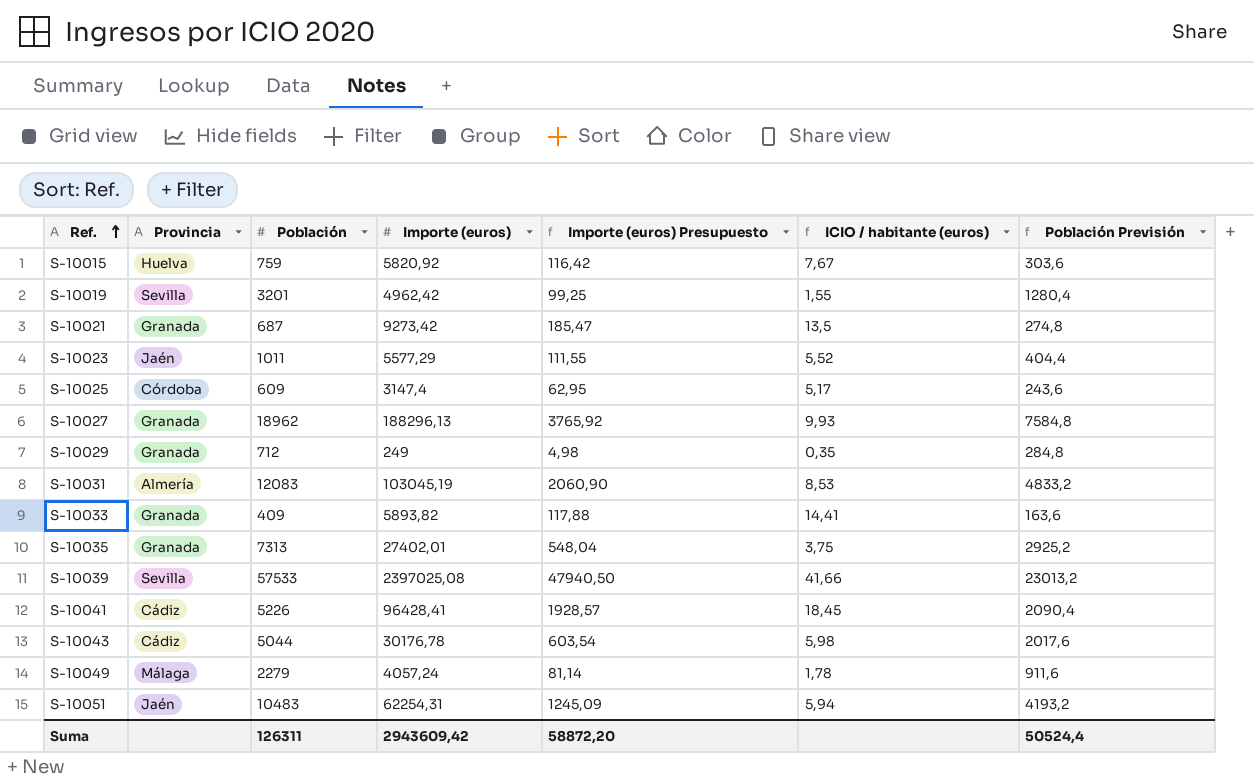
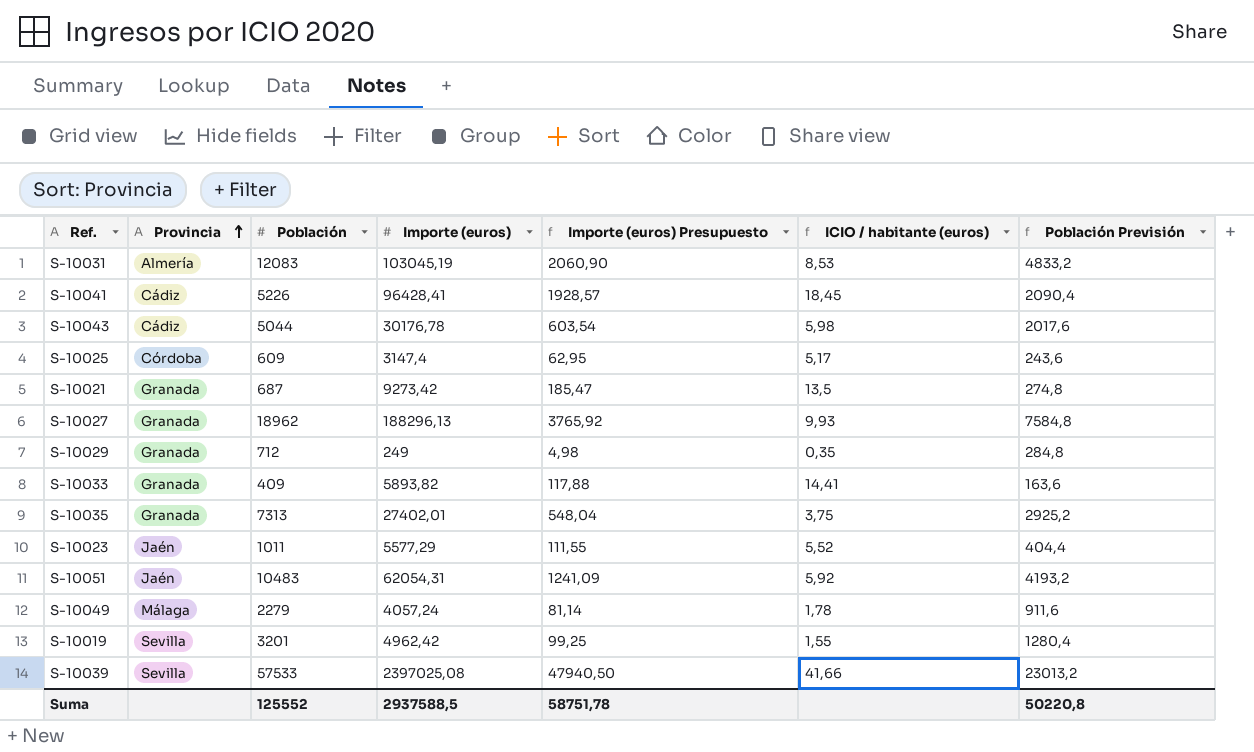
row order: Ref. ascending -> Provincia ascending
row S-10015: Huelva | 759 | 5820,92 | 116,42 | 7,67 | 303,6 -> none
S-10051 | Importe (euros): 62254,31 -> 62054,31
S-10051 | Importe (euros) Presupuesto: 1245,09 -> 1241,09
S-10051 | ICIO / habitante (euros): 5,94 -> 5,92
Suma | Población: 126311 -> 125552
Suma | Importe (euros): 2943609,42 -> 2937588,5
Suma | Importe (euros) Presupuesto: 58872,20 -> 58751,78
Suma | Población Previsión: 50524,4 -> 50220,8

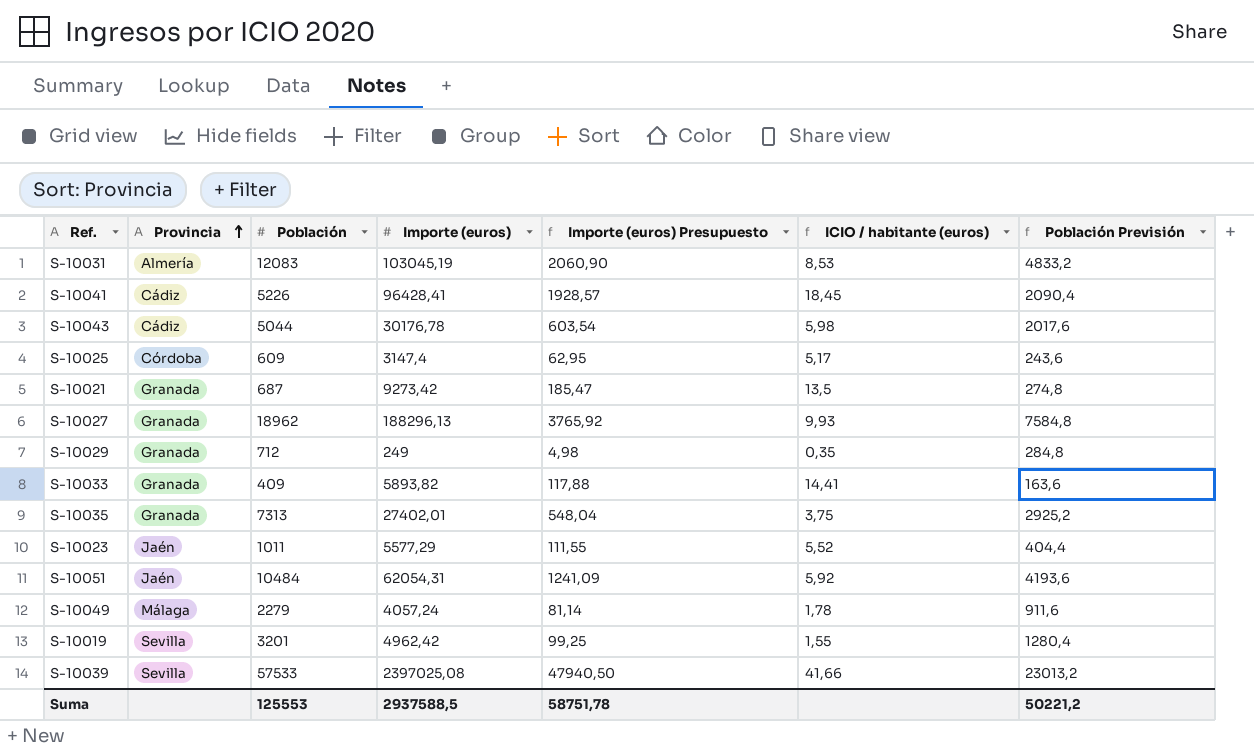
S-10051 | Población: 10483 -> 10484
S-10051 | Población Previsión: 4193,2 -> 4193,6
Suma | Población: 125552 -> 125553
Suma | Población Previsión: 50220,8 -> 50221,2

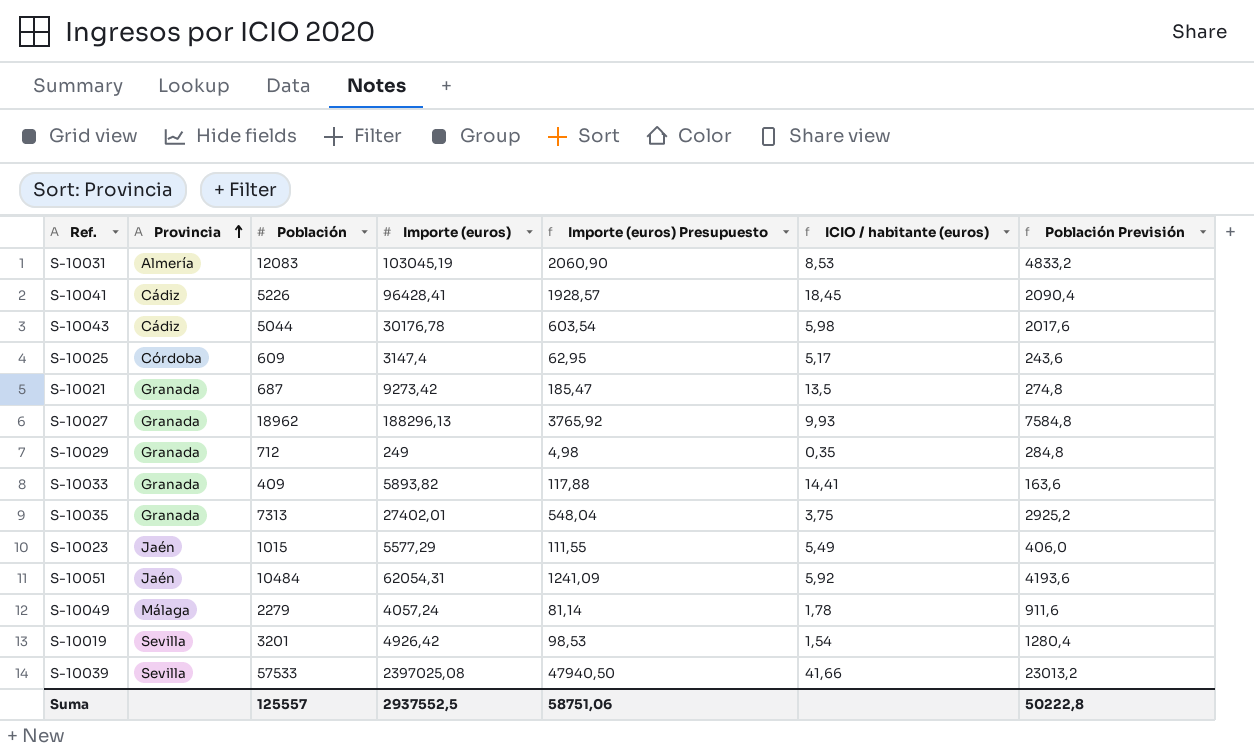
S-10023 | Población: 1011 -> 1015
S-10023 | ICIO / habitante (euros): 5,52 -> 5,49
S-10023 | Población Previsión: 404,4 -> 406,0
S-10019 | Importe (euros): 4962,42 -> 4926,42
S-10019 | Importe (euros) Presupuesto: 99,25 -> 98,53
S-10019 | ICIO / habitante (euros): 1,55 -> 1,54
Suma | Población: 125553 -> 125557
Suma | Importe (euros): 2937588,5 -> 2937552,5
Suma | Importe (euros) Presupuesto: 58751,78 -> 58751,06
Suma | Población Previsión: 50221,2 -> 50222,8

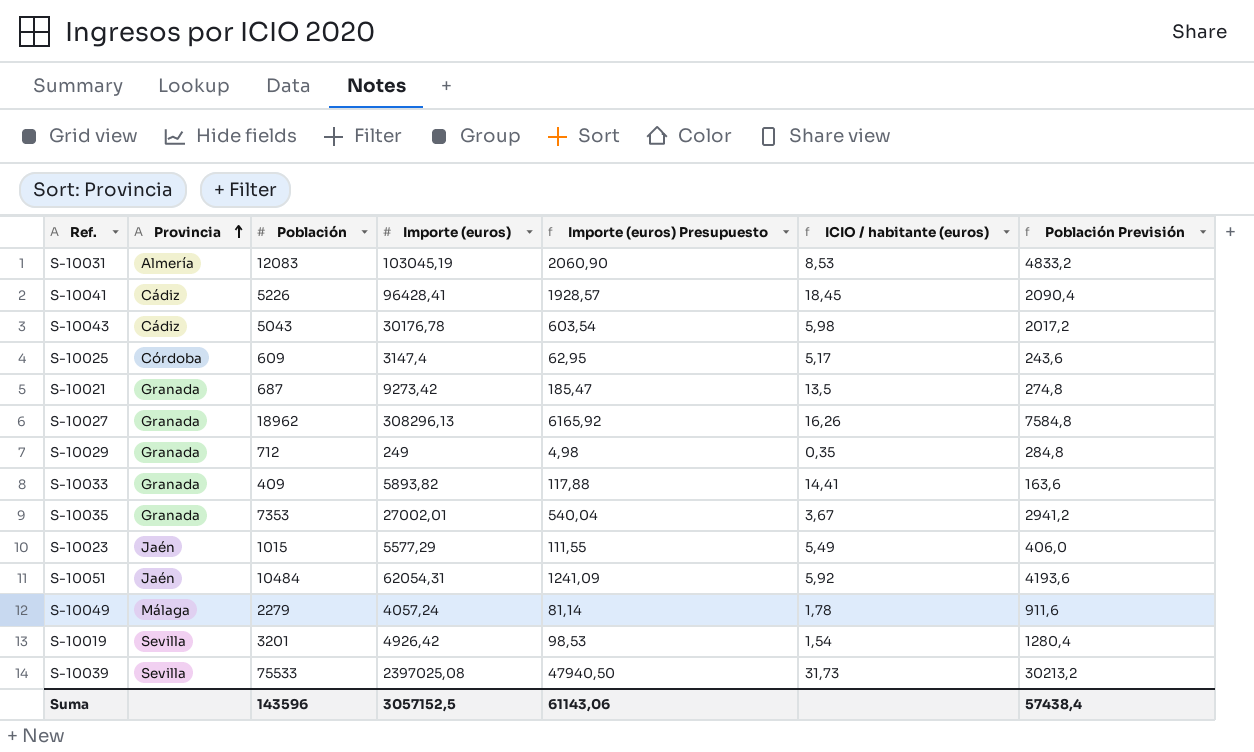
S-10043 | Población: 5044 -> 5043
S-10043 | Población Previsión: 2017,6 -> 2017,2
S-10027 | Importe (euros): 188296,13 -> 308296,13
S-10027 | Importe (euros) Presupuesto: 3765,92 -> 6165,92
S-10027 | ICIO / habitante (euros): 9,93 -> 16,26
S-10035 | Población: 7313 -> 7353
S-10035 | Importe (euros): 27402,01 -> 27002,01
S-10035 | Importe (euros) Presupuesto: 548,04 -> 540,04
S-10035 | ICIO / habitante (euros): 3,75 -> 3,67
S-10035 | Población Previsión: 2925,2 -> 2941,2
S-10039 | Población: 57533 -> 75533
S-10039 | ICIO / habitante (euros): 41,66 -> 31,73
S-10039 | Población Previsión: 23013,2 -> 30213,2
Suma | Población: 125557 -> 143596
Suma | Importe (euros): 2937552,5 -> 3057152,5
Suma | Importe (euros) Presupuesto: 58751,06 -> 61143,06
Suma | Población Previsión: 50222,8 -> 57438,4

